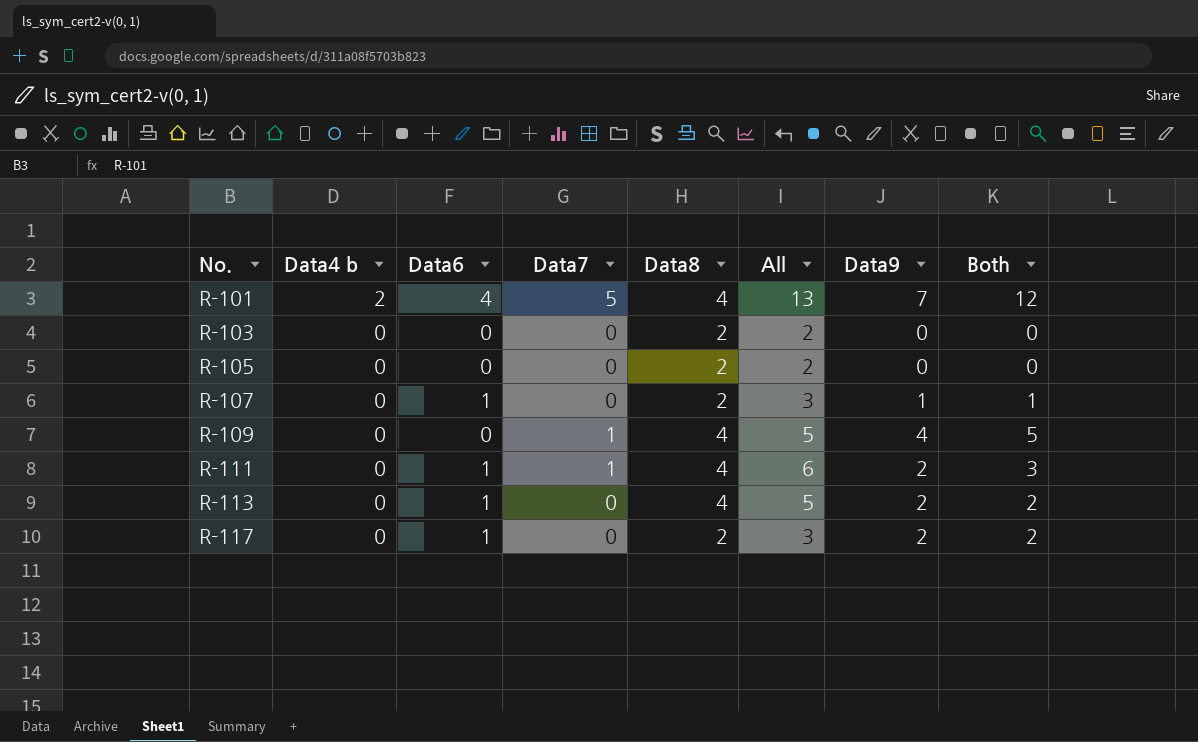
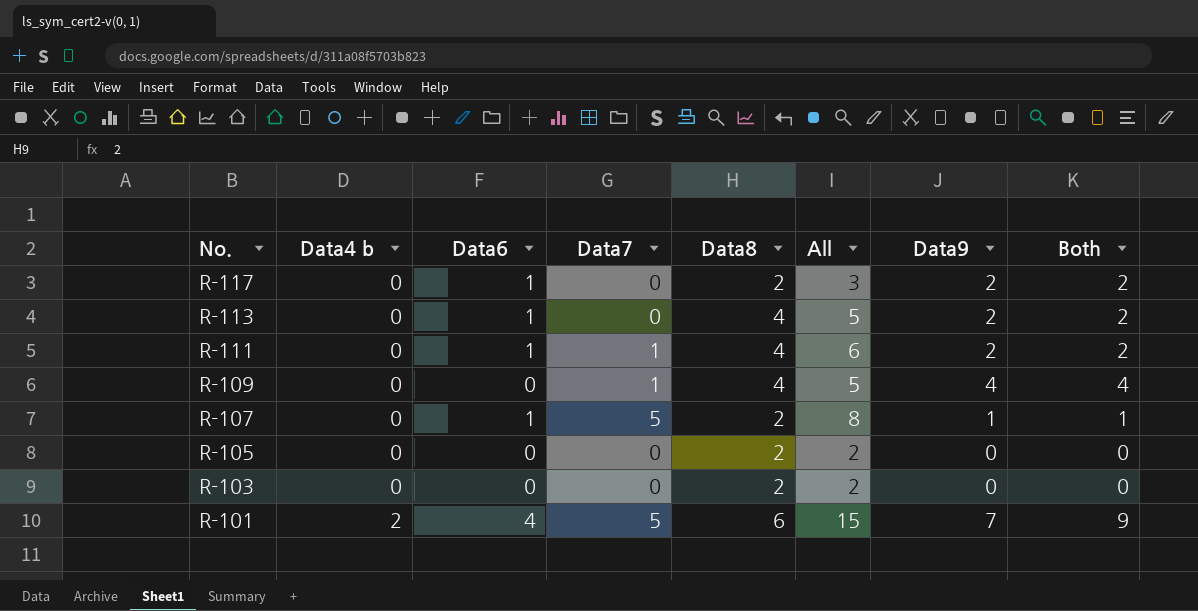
row order: No. ascending -> No. descending
column Both | formula: [Data7] + [Data9] -> [Data4 b] + [Data9]
R-107 | Data7: 0 -> 5
R-107 | All: 3 -> 8
R-101 | Data8: 4 -> 6
R-101 | All: 13 -> 15

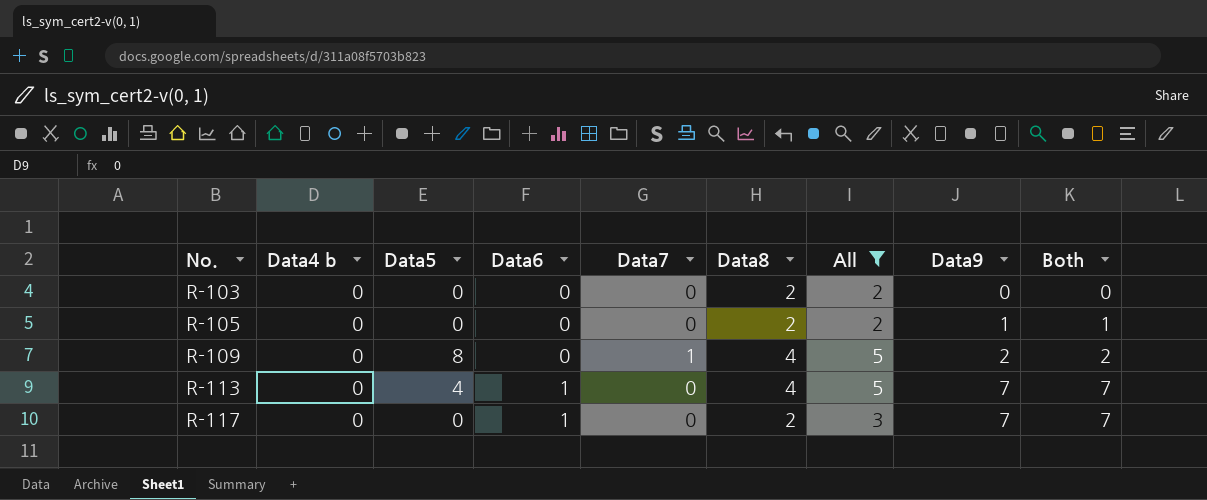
filter: none -> All <= 5
row order: No. descending -> No. ascending
column Data5 | position: none -> 3
R-105 | Data9: 0 -> 1
R-105 | Both: 0 -> 1
R-109 | Data9: 4 -> 2
R-109 | Both: 4 -> 2
R-113 | Data9: 2 -> 7
R-113 | Both: 2 -> 7
R-117 | Data9: 2 -> 7
R-117 | Both: 2 -> 7

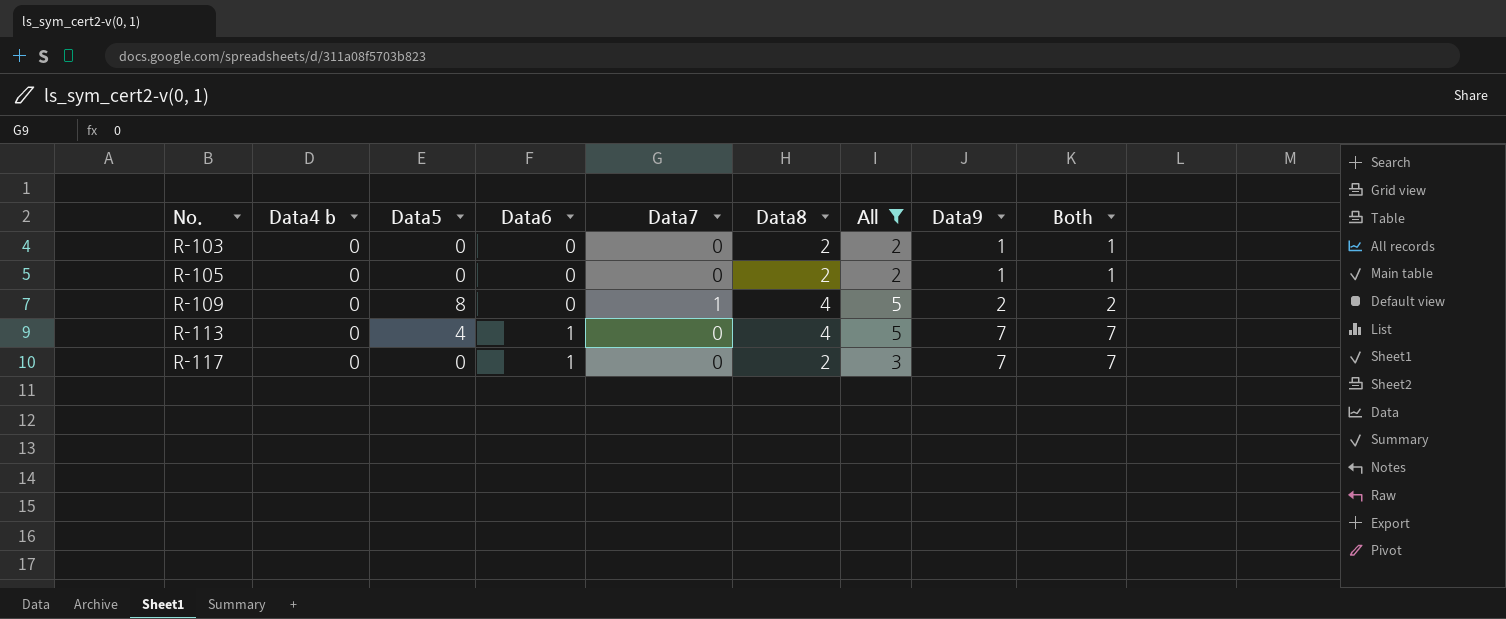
R-103 | Data9: 0 -> 1
R-103 | Both: 0 -> 1

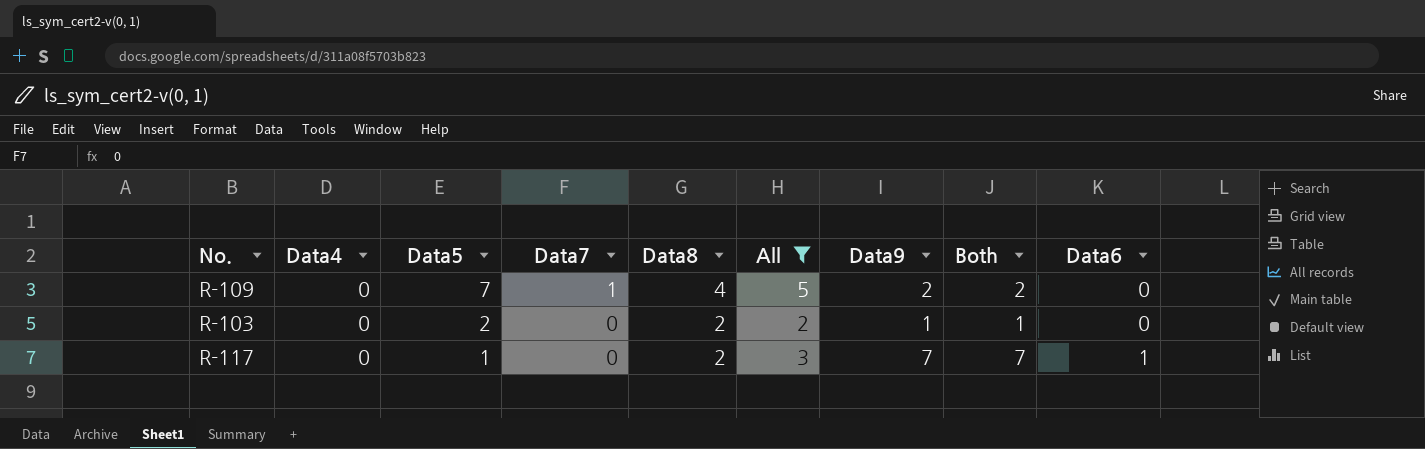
row order: No. ascending -> Data5 descending
column name: Data4 b -> Data4
column Data6 | position: 4 -> 9
row R-105: 0 | 0 | 0 | 0 | 2 | 2 | 1 | 1 -> none
row R-113: 0 | 4 | 1 | 0 | 4 | 5 | 7 | 7 -> none
R-109 | Data5: 8 -> 7
R-103 | Data5: 0 -> 2
R-117 | Data5: 0 -> 1

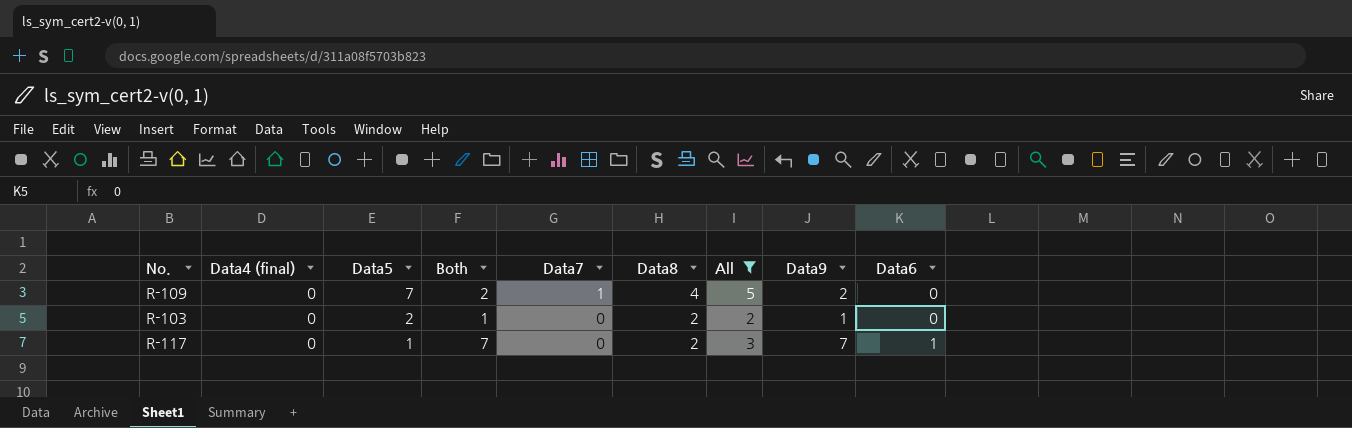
column name: Data4 -> Data4 (final)
column Both | position: 8 -> 4

